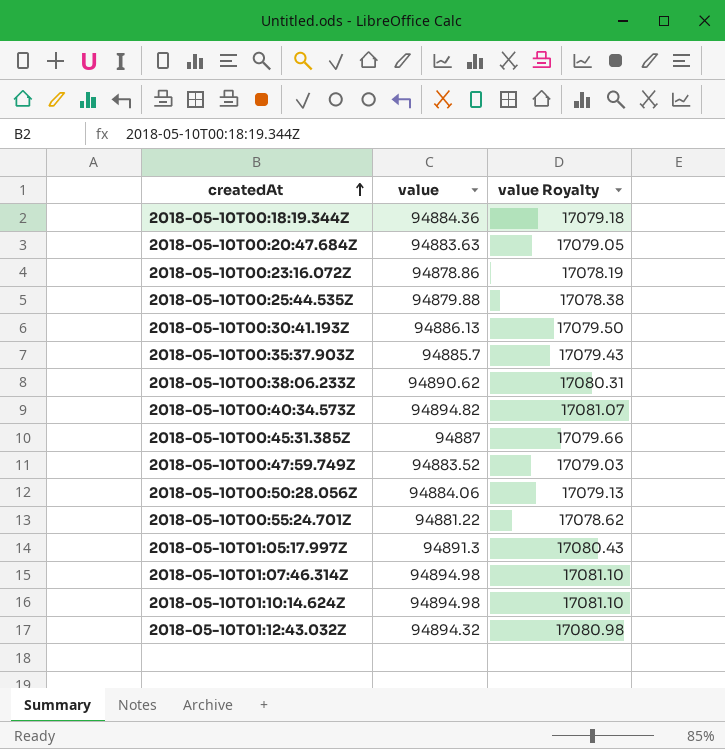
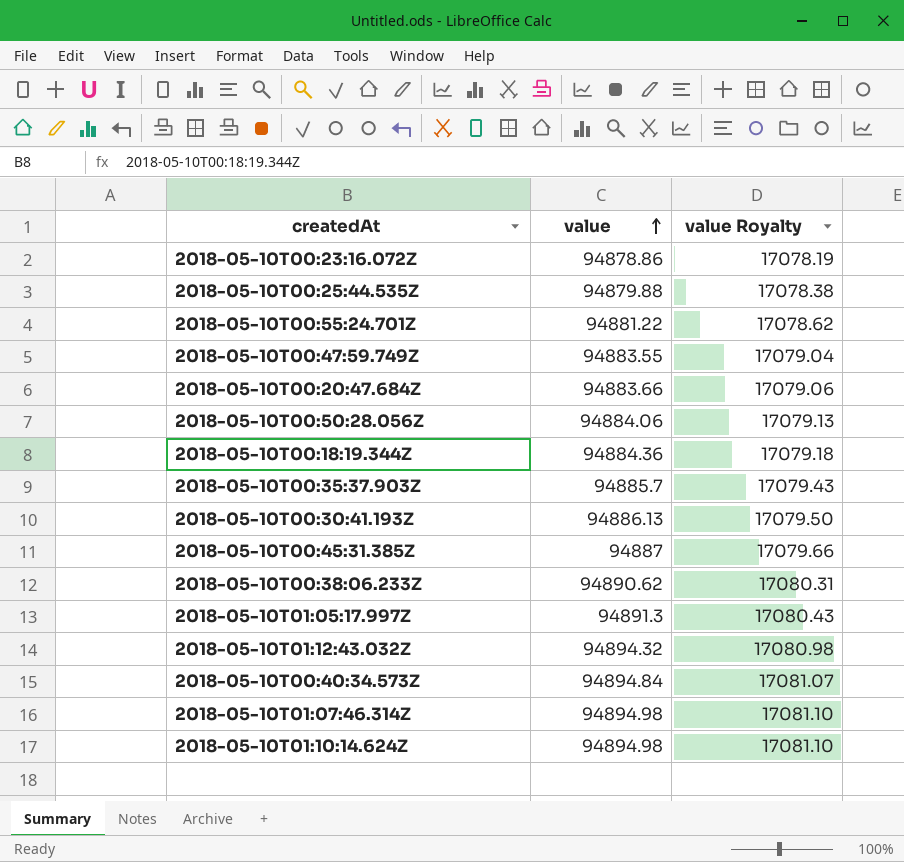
row order: createdAt ascending -> value ascending
2018-05-10T00:47:59.749Z | value: 94883.52 -> 94883.55
2018-05-10T00:47:59.749Z | value Royalty: 17079.03 -> 17079.04
2018-05-10T00:20:47.684Z | value: 94883.63 -> 94883.66
2018-05-10T00:20:47.684Z | value Royalty: 17079.05 -> 17079.06
2018-05-10T00:40:34.573Z | value: 94894.82 -> 94894.84

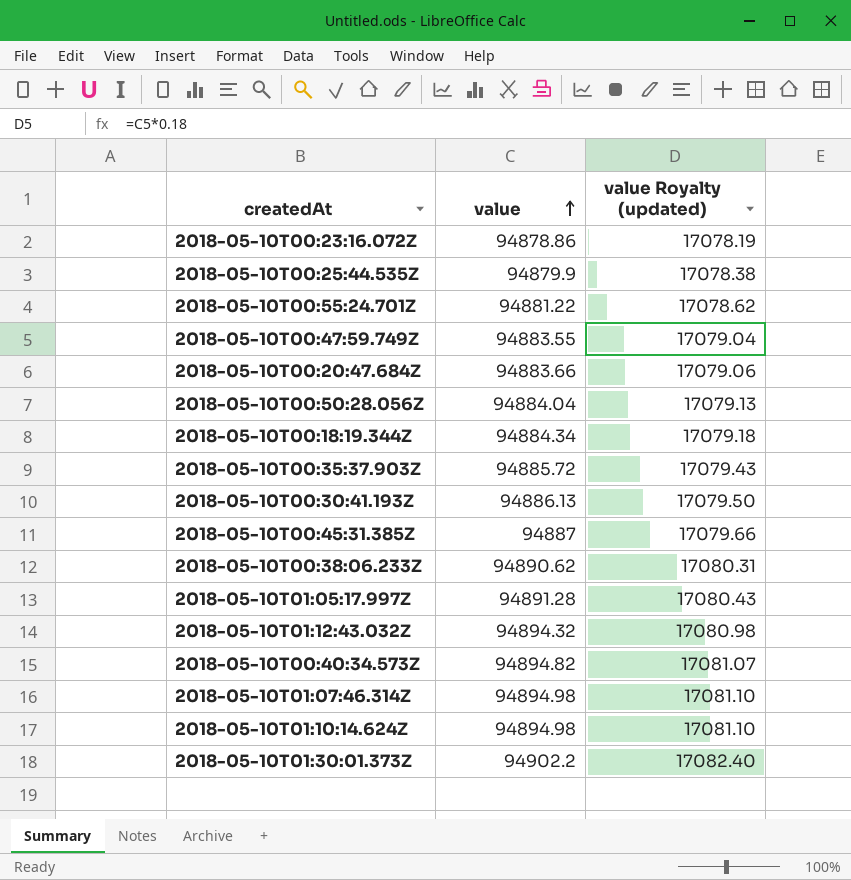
column name: value Royalty -> value Royalty (updated)
2018-05-10T00:25:44.535Z | value: 94879.88 -> 94879.9
2018-05-10T00:50:28.056Z | value: 94884.06 -> 94884.04
2018-05-10T00:18:19.344Z | value: 94884.36 -> 94884.34
2018-05-10T00:35:37.903Z | value: 94885.7 -> 94885.72
2018-05-10T01:05:17.997Z | value: 94891.3 -> 94891.28
2018-05-10T00:40:34.573Z | value: 94894.84 -> 94894.82
row 2018-05-10T01:30:01.373Z: none -> 94902.2 | 17082.40

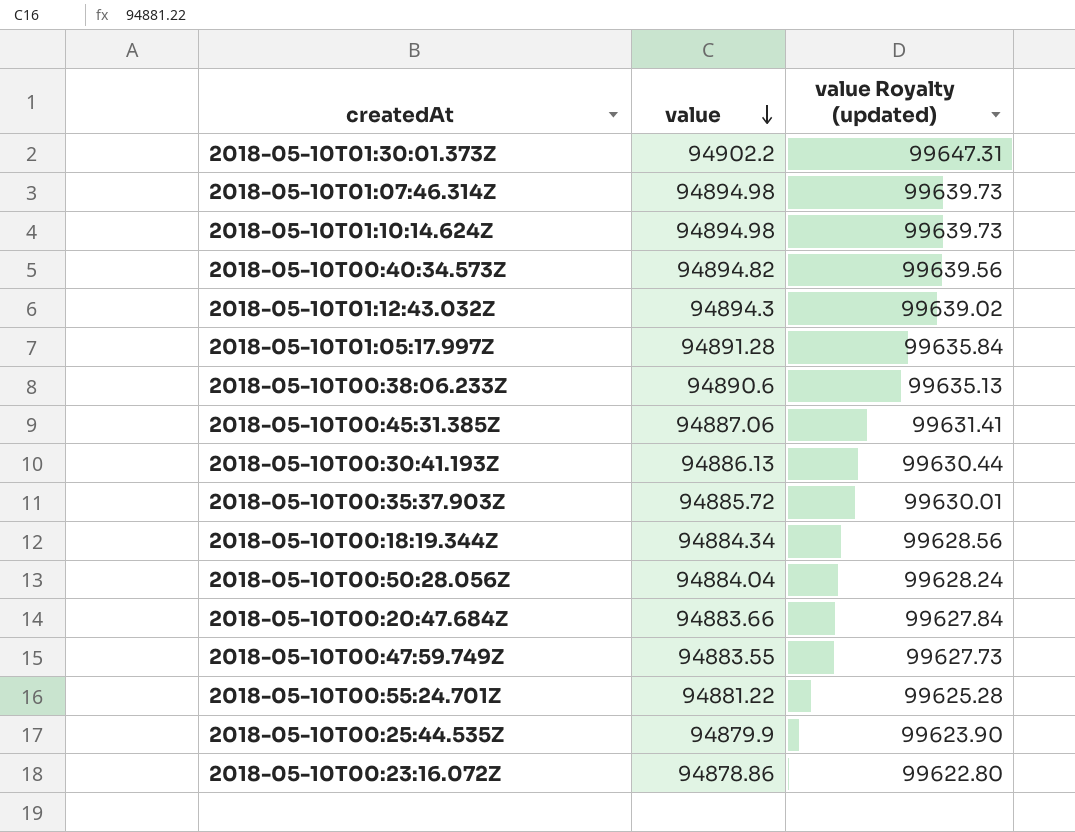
row order: value ascending -> value descending
column value Royalty (updated) | formula: [value] * 0.18 -> [value] * 1.05
2018-05-10T01:12:43.032Z | value: 94894.32 -> 94894.3
2018-05-10T00:38:06.233Z | value: 94890.62 -> 94890.6
2018-05-10T00:45:31.385Z | value: 94887 -> 94887.06

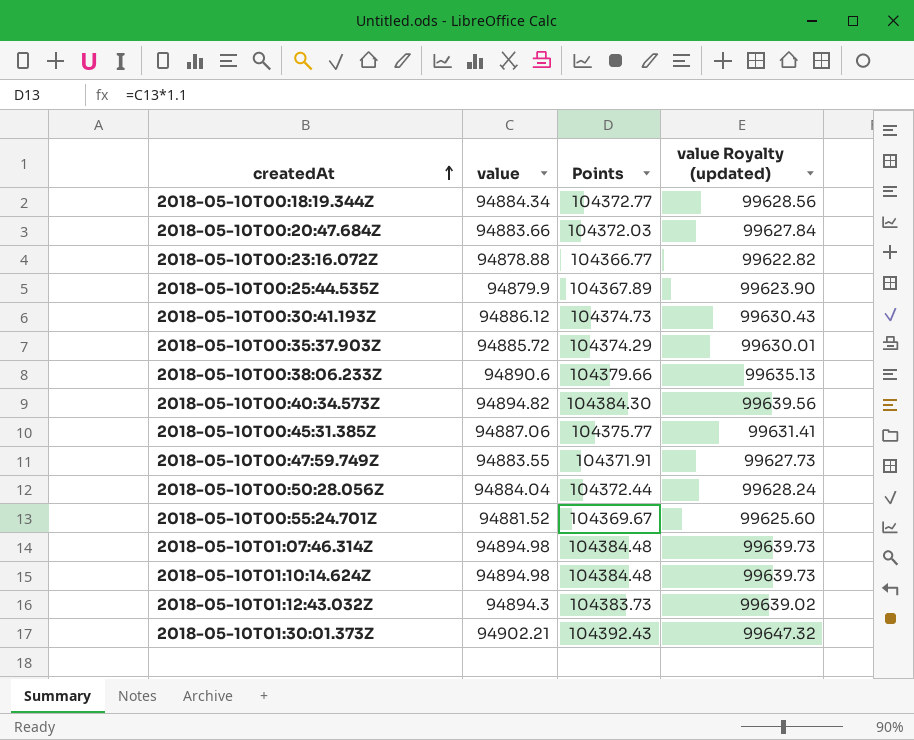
row order: value descending -> createdAt ascending
column Points | formula: none -> [value] * 1.1
row 2018-05-10T01:05:17.997Z: 94891.28 | 99635.84 -> none
2018-05-10T00:23:16.072Z | value: 94878.86 -> 94878.88
2018-05-10T00:23:16.072Z | value Royalty (updated): 99622.80 -> 99622.82
2018-05-10T00:30:41.193Z | value: 94886.13 -> 94886.12
2018-05-10T00:30:41.193Z | value Royalty (updated): 99630.44 -> 99630.43
2018-05-10T00:55:24.701Z | value: 94881.22 -> 94881.52
2018-05-10T00:55:24.701Z | value Royalty (updated): 99625.28 -> 99625.60
2018-05-10T01:30:01.373Z | value: 94902.2 -> 94902.21
2018-05-10T01:30:01.373Z | value Royalty (updated): 99647.31 -> 99647.32

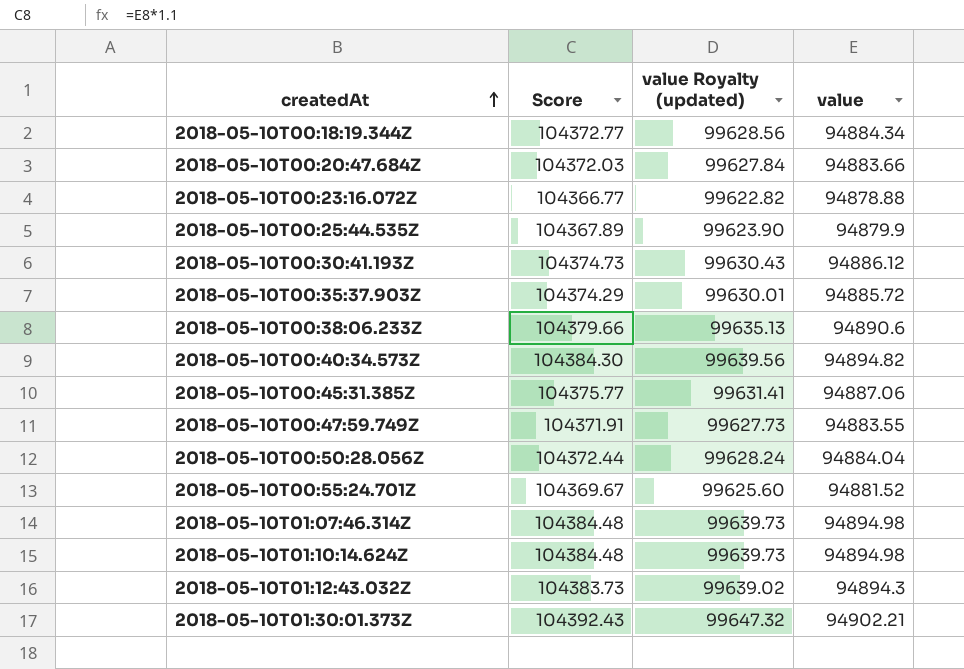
column name: Points -> Score
column value | position: 2 -> 4

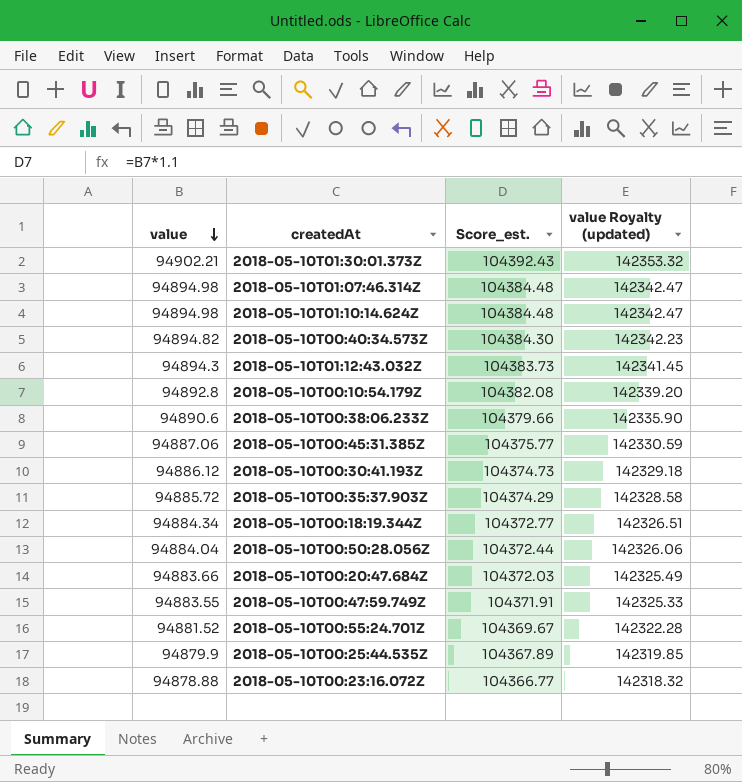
row order: createdAt ascending -> value descending
column value | position: 4 -> 1
column name: Score -> Score_est.
column value Royalty (updated) | formula: [value] * 1.05 -> [value] * 1.5
row 2018-05-10T00:10:54.179Z: none -> 94892.8 | 104382.08 | 142339.20

